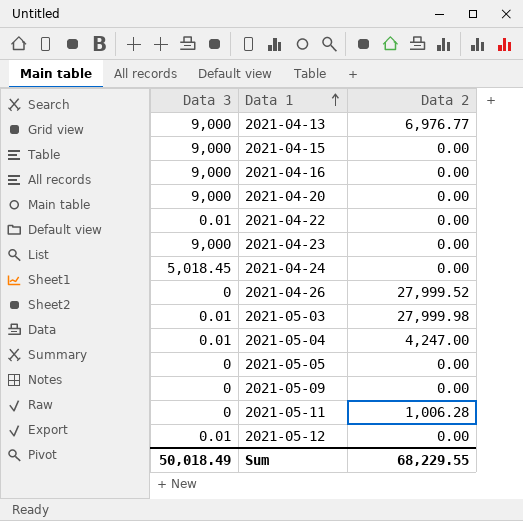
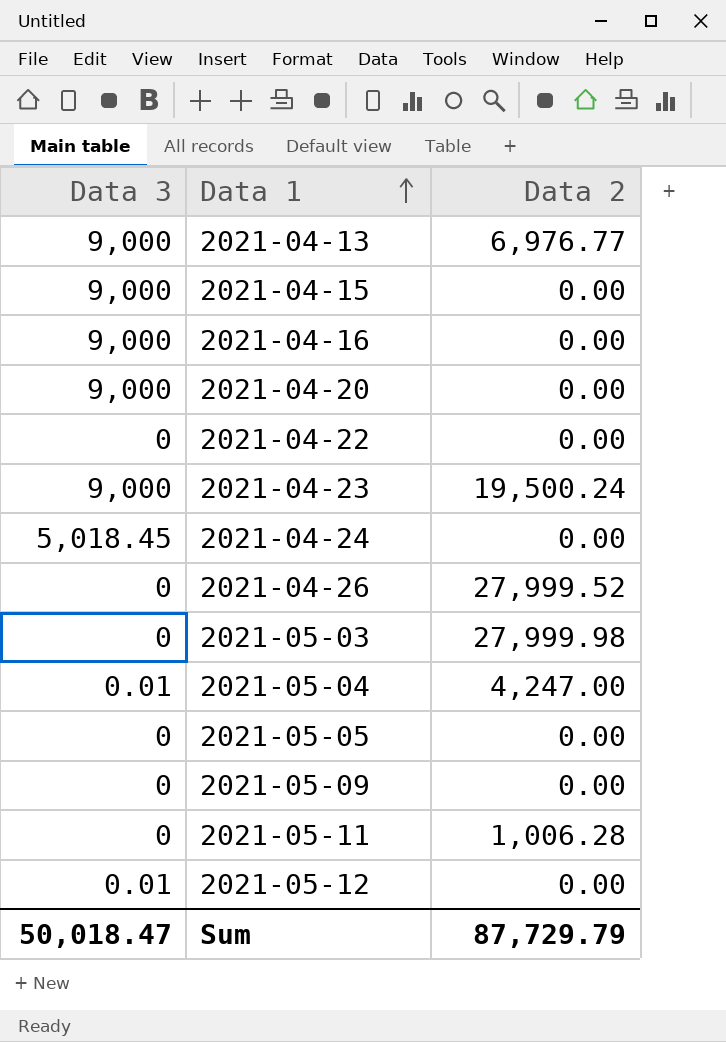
2021-04-22 | Data 3: 0.01 -> 0
2021-04-23 | Data 2: 0.00 -> 19,500.24
2021-05-03 | Data 3: 0.01 -> 0
Sum | Data 3: 50,018.49 -> 50,018.47
Sum | Data 2: 68,229.55 -> 87,729.79

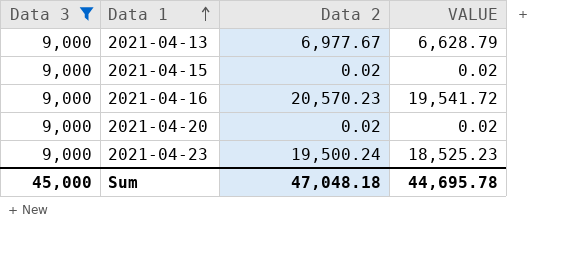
filter: none -> Data 3 = 9,000
column VALUE | formula: none -> [Data 2] * 0.95
2021-04-13 | Data 2: 6,976.77 -> 6,977.67
2021-04-15 | Data 2: 0.00 -> 0.02
2021-04-16 | Data 2: 0.00 -> 20,570.23
2021-04-20 | Data 2: 0.00 -> 0.02
Sum | Data 3: 50,018.47 -> 45,000
Sum | Data 2: 87,729.79 -> 47,048.18

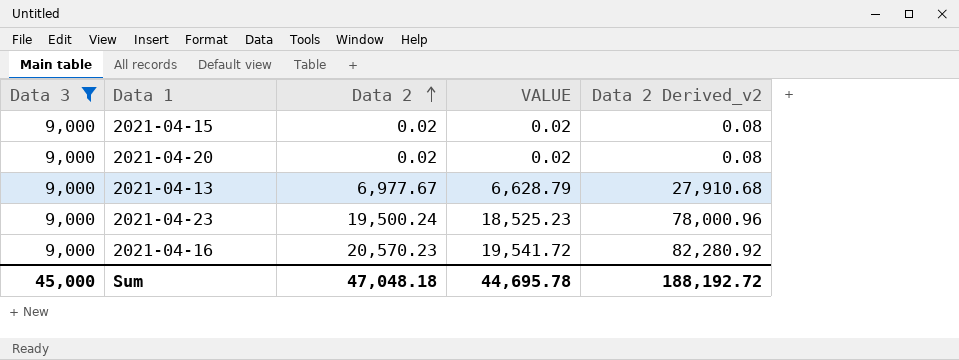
row order: Data 1 ascending -> Data 2 ascending
column Data 2 Derived_v2 | formula: none -> [Data 2] * 4

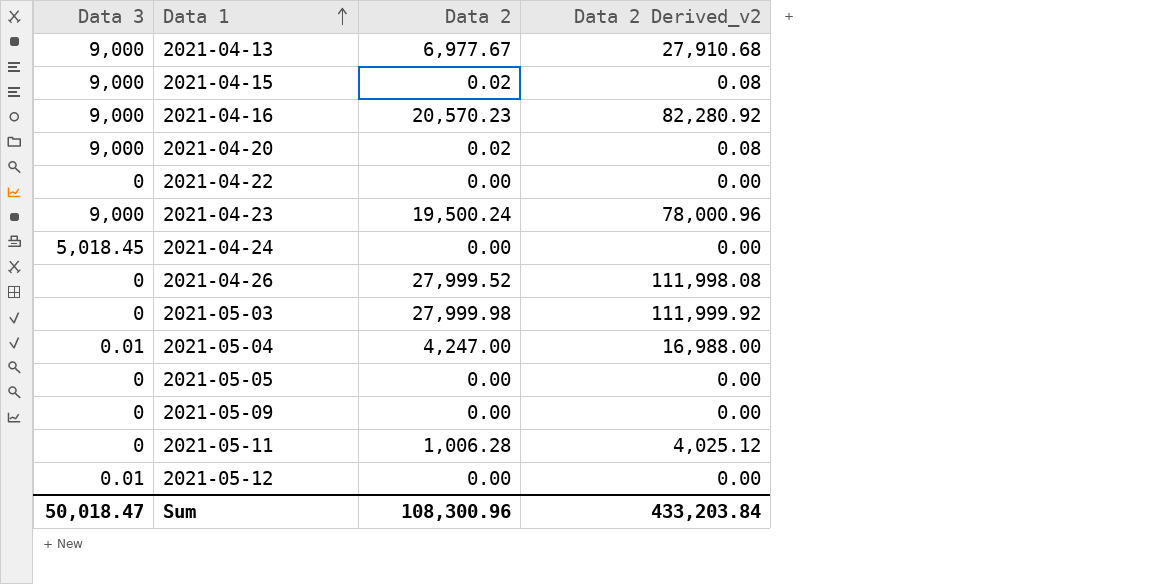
filter: Data 3 = 9,000 -> none
row order: Data 2 ascending -> Data 1 ascending
column VALUE | formula: [Data 2] * 0.95 -> none
Sum | Data 3: 45,000 -> 50,018.47
Sum | Data 2: 47,048.18 -> 108,300.96
Sum | Data 2 Derived_v2: 188,192.72 -> 433,203.84

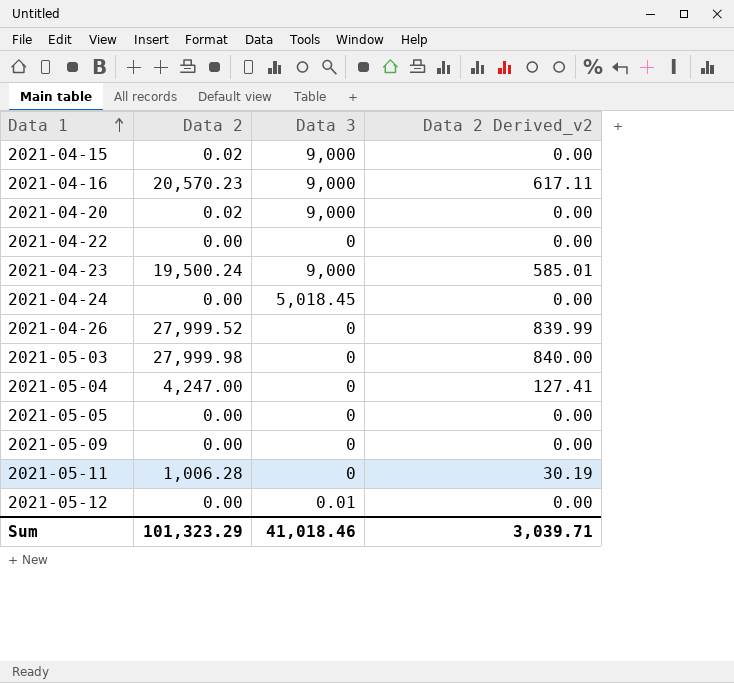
column Data 3 | position: 1 -> 3
column Data 2 Derived_v2 | formula: [Data 2] * 4 -> [Data 2] * 0.03
row 2021-04-13: 9,000 | 6,977.67 | 27,910.68 -> none
2021-05-04 | Data 3: 0.01 -> 0
Sum | Data 2: 108,300.96 -> 101,323.29
Sum | Data 3: 50,018.47 -> 41,018.46
Sum | Data 2 Derived_v2: 433,203.84 -> 3,039.71

